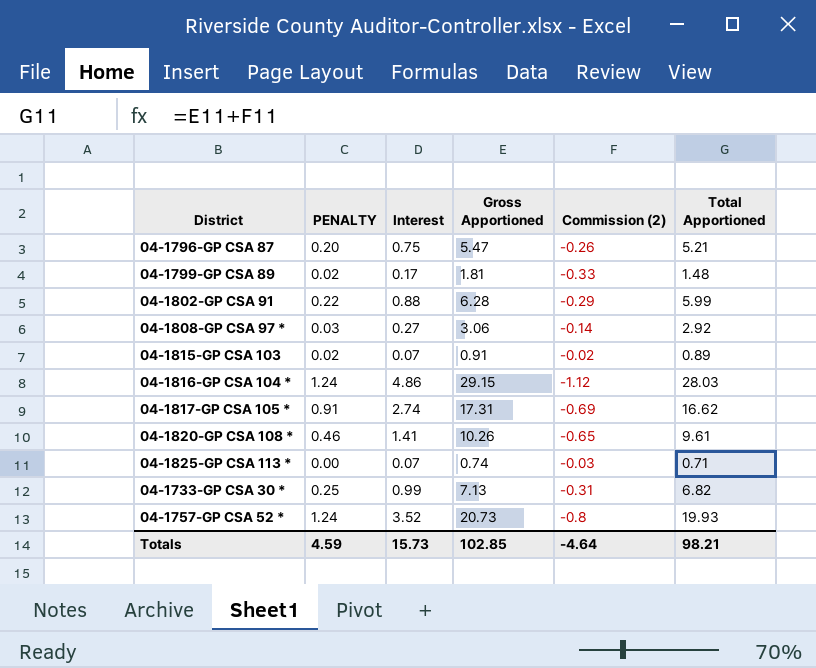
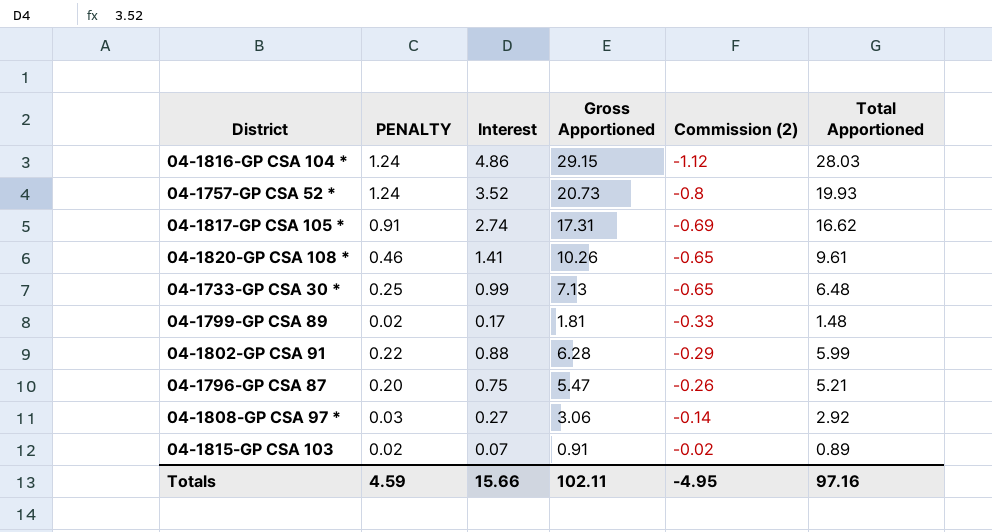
row order: none -> Commission (2) ascending
row 04-1825-GP CSA 113 *: 0.00 | 0.07 | 0.74 | -0.03 | 0.71 -> none
04-1733-GP CSA 30 * | Commission (2): -0.31 -> -0.65
04-1733-GP CSA 30 * | Total Apportioned: 6.82 -> 6.48
Totals | Interest: 15.73 -> 15.66
Totals | Gross Apportioned: 102.85 -> 102.11
Totals | Commission (2): -4.64 -> -4.95
Totals | Total Apportioned: 98.21 -> 97.16

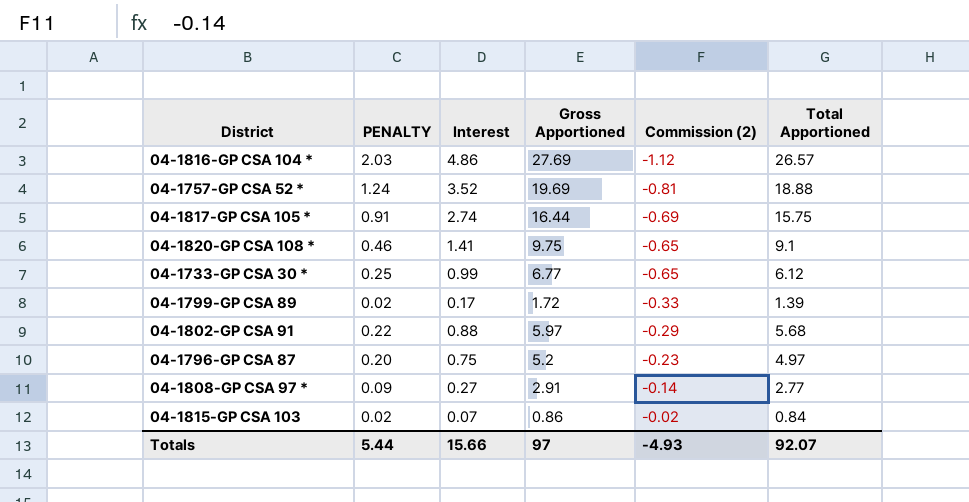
04-1816-GP CSA 104 * | PENALTY: 1.24 -> 2.03
04-1816-GP CSA 104 * | Gross Apportioned: 29.15 -> 27.69
04-1816-GP CSA 104 * | Total Apportioned: 28.03 -> 26.57
04-1757-GP CSA 52 * | Gross Apportioned: 20.73 -> 19.69
04-1757-GP CSA 52 * | Commission (2): -0.8 -> -0.81
04-1757-GP CSA 52 * | Total Apportioned: 19.93 -> 18.88
04-1817-GP CSA 105 * | Gross Apportioned: 17.31 -> 16.44
04-1817-GP CSA 105 * | Total Apportioned: 16.62 -> 15.75
04-1820-GP CSA 108 * | Gross Apportioned: 10.26 -> 9.75
04-1820-GP CSA 108 * | Total Apportioned: 9.61 -> 9.1
04-1733-GP CSA 30 * | Gross Apportioned: 7.13 -> 6.77
04-1733-GP CSA 30 * | Total Apportioned: 6.48 -> 6.12
04-1799-GP CSA 89 | Gross Apportioned: 1.81 -> 1.72
04-1799-GP CSA 89 | Total Apportioned: 1.48 -> 1.39
04-1802-GP CSA 91 | Gross Apportioned: 6.28 -> 5.97
04-1802-GP CSA 91 | Total Apportioned: 5.99 -> 5.68
04-1796-GP CSA 87 | Gross Apportioned: 5.47 -> 5.2
04-1796-GP CSA 87 | Commission (2): -0.26 -> -0.23
04-1796-GP CSA 87 | Total Apportioned: 5.21 -> 4.97
04-1808-GP CSA 97 * | PENALTY: 0.03 -> 0.09
04-1808-GP CSA 97 * | Gross Apportioned: 3.06 -> 2.91
04-1808-GP CSA 97 * | Total Apportioned: 2.92 -> 2.77
04-1815-GP CSA 103 | Gross Apportioned: 0.91 -> 0.86
04-1815-GP CSA 103 | Total Apportioned: 0.89 -> 0.84
Totals | PENALTY: 4.59 -> 5.44
Totals | Gross Apportioned: 102.11 -> 97
Totals | Commission (2): -4.95 -> -4.93
Totals | Total Apportioned: 97.16 -> 92.07

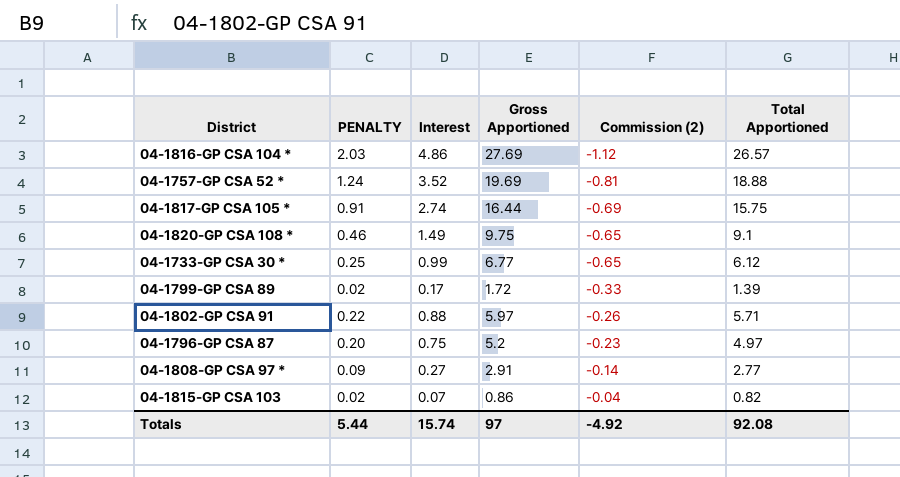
04-1820-GP CSA 108 * | Interest: 1.41 -> 1.49
04-1802-GP CSA 91 | Commission (2): -0.29 -> -0.26
04-1802-GP CSA 91 | Total Apportioned: 5.68 -> 5.71
04-1815-GP CSA 103 | Commission (2): -0.02 -> -0.04
04-1815-GP CSA 103 | Total Apportioned: 0.84 -> 0.82
Totals | Interest: 15.66 -> 15.74
Totals | Commission (2): -4.93 -> -4.92
Totals | Total Apportioned: 92.07 -> 92.08

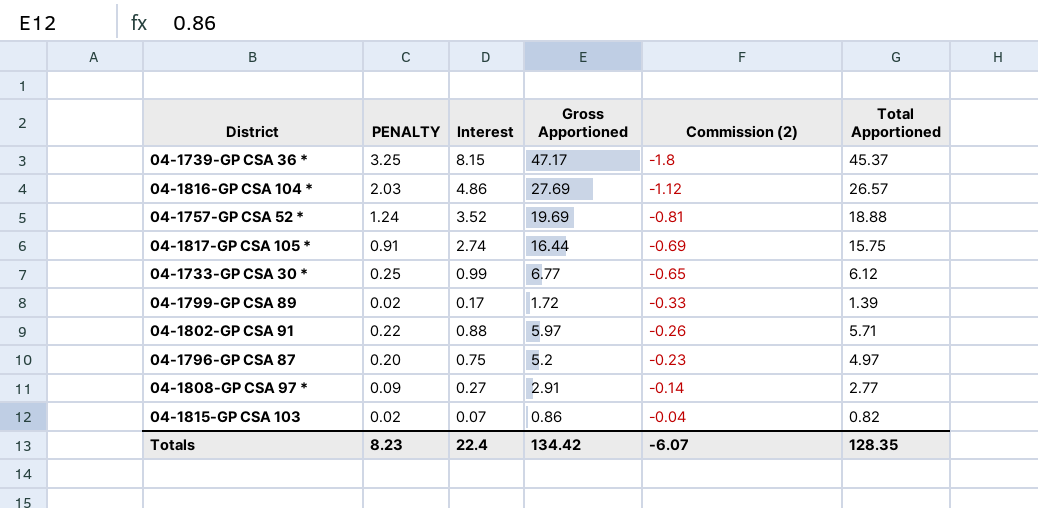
row 04-1820-GP CSA 108 *: 0.46 | 1.49 | 9.75 | -0.65 | 9.1 -> none
row 04-1739-GP CSA 36 *: none -> 3.25 | 8.15 | 47.17 | -1.8 | 45.37
Totals | PENALTY: 5.44 -> 8.23
Totals | Interest: 15.74 -> 22.4
Totals | Gross Apportioned: 97 -> 134.42
Totals | Commission (2): -4.92 -> -6.07
Totals | Total Apportioned: 92.08 -> 128.35

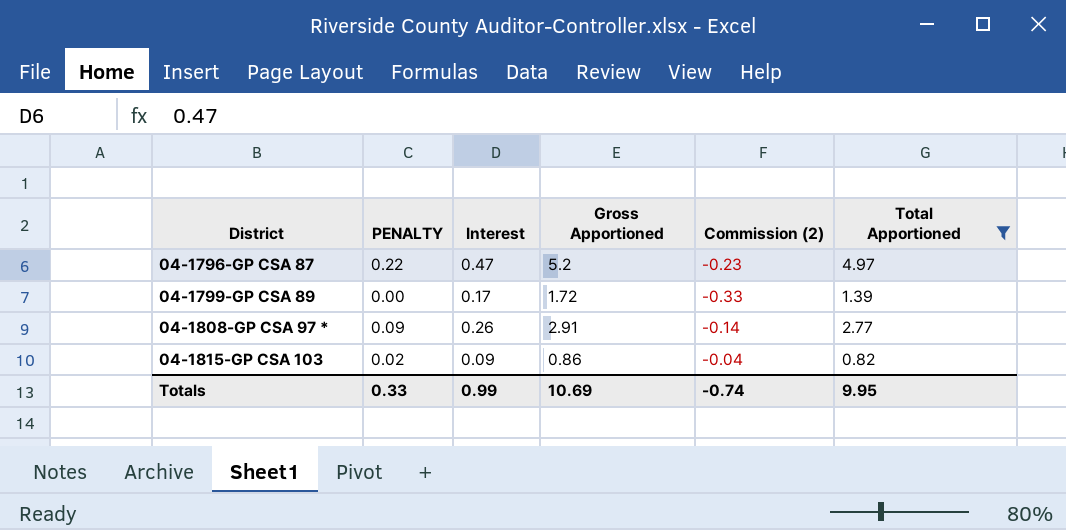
filter: none -> Total Apportioned <= 4.97
row order: Commission (2) ascending -> District ascending
04-1796-GP CSA 87 | PENALTY: 0.20 -> 0.22
04-1796-GP CSA 87 | Interest: 0.75 -> 0.47
04-1799-GP CSA 89 | PENALTY: 0.02 -> 0.00
04-1808-GP CSA 97 * | Interest: 0.27 -> 0.26
04-1815-GP CSA 103 | Interest: 0.07 -> 0.09
Totals | PENALTY: 8.23 -> 0.33
Totals | Interest: 22.4 -> 0.99
Totals | Gross Apportioned: 134.42 -> 10.69
Totals | Commission (2): -6.07 -> -0.74
Totals | Total Apportioned: 128.35 -> 9.95

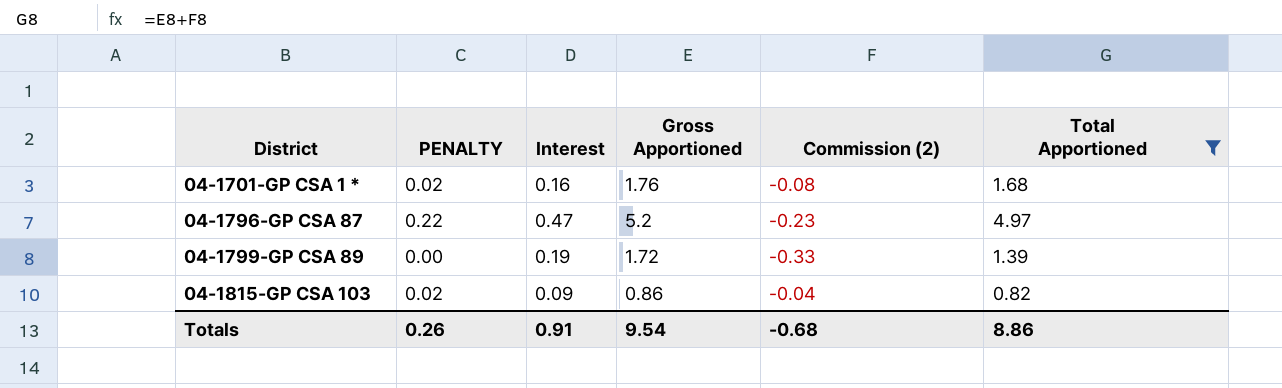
row 04-1808-GP CSA 97 *: 0.09 | 0.26 | 2.91 | -0.14 | 2.77 -> none
row 04-1701-GP CSA 1 *: none -> 0.02 | 0.16 | 1.76 | -0.08 | 1.68
04-1799-GP CSA 89 | Interest: 0.17 -> 0.19
Totals | PENALTY: 0.33 -> 0.26
Totals | Interest: 0.99 -> 0.91
Totals | Gross Apportioned: 10.69 -> 9.54
Totals | Commission (2): -0.74 -> -0.68
Totals | Total Apportioned: 9.95 -> 8.86

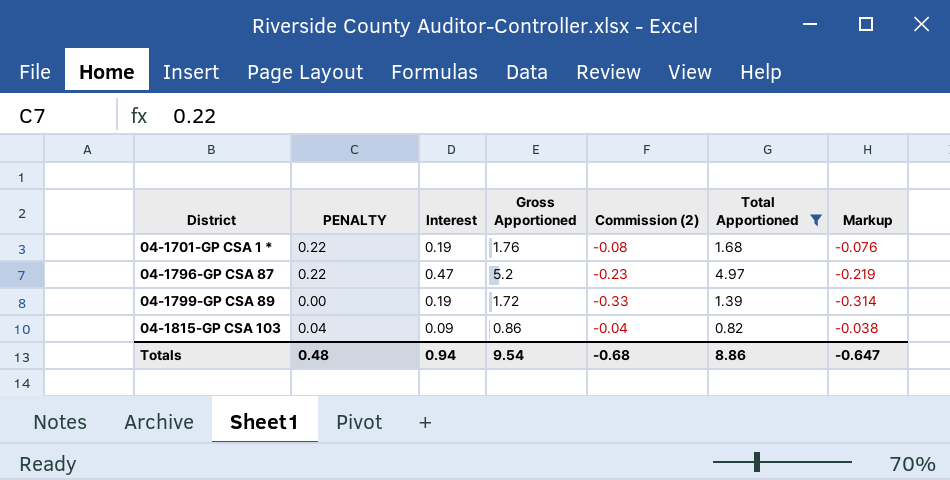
column Markup | formula: none -> [Commission (2)] * 0.95
04-1701-GP CSA 1 * | PENALTY: 0.02 -> 0.22
04-1701-GP CSA 1 * | Interest: 0.16 -> 0.19
04-1815-GP CSA 103 | PENALTY: 0.02 -> 0.04
Totals | PENALTY: 0.26 -> 0.48
Totals | Interest: 0.91 -> 0.94

